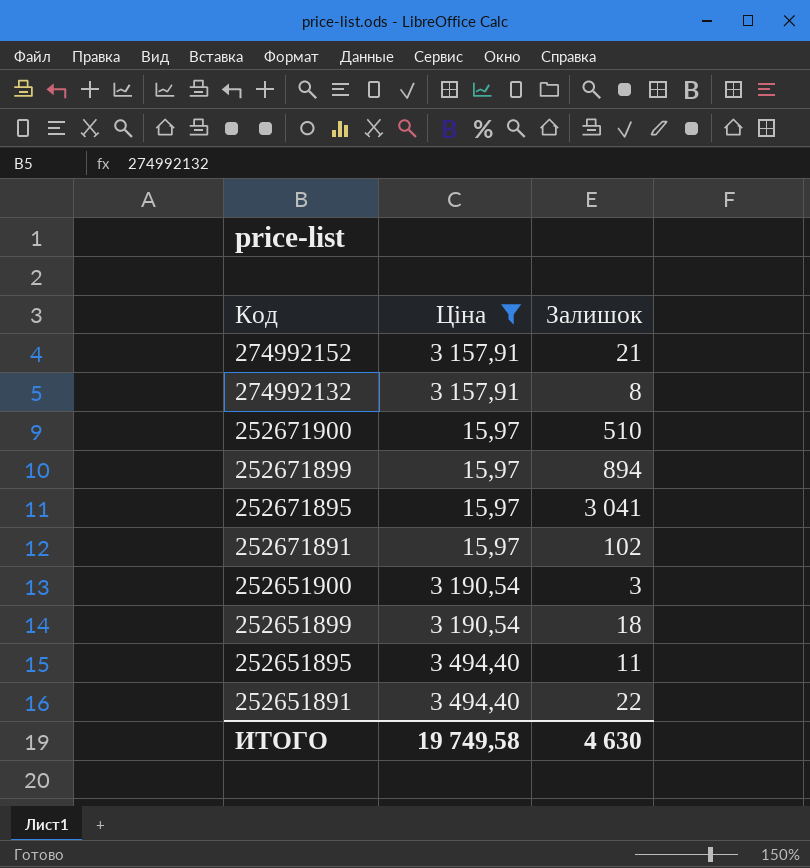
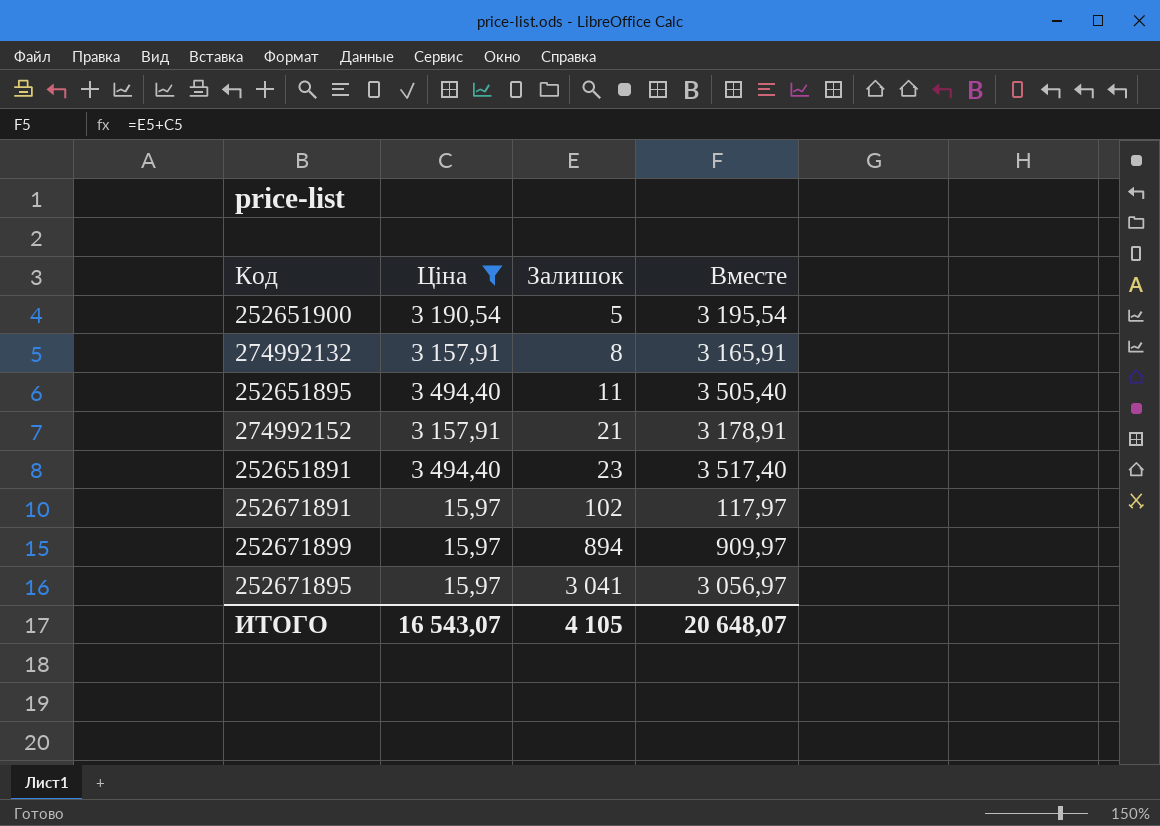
row order: Код descending -> Залишок ascending
column Вместе | formula: none -> [Ціна] + [Залишок]
row 252671900: 15,97 | 510 -> none
row 252651899: 3 190,54 | 18 -> none
252651900 | Залишок: 3 -> 5
252651891 | Залишок: 22 -> 23
ИТОГО | Ціна: 19 749,58 -> 16 543,07
ИТОГО | Залишок: 4 630 -> 4 105

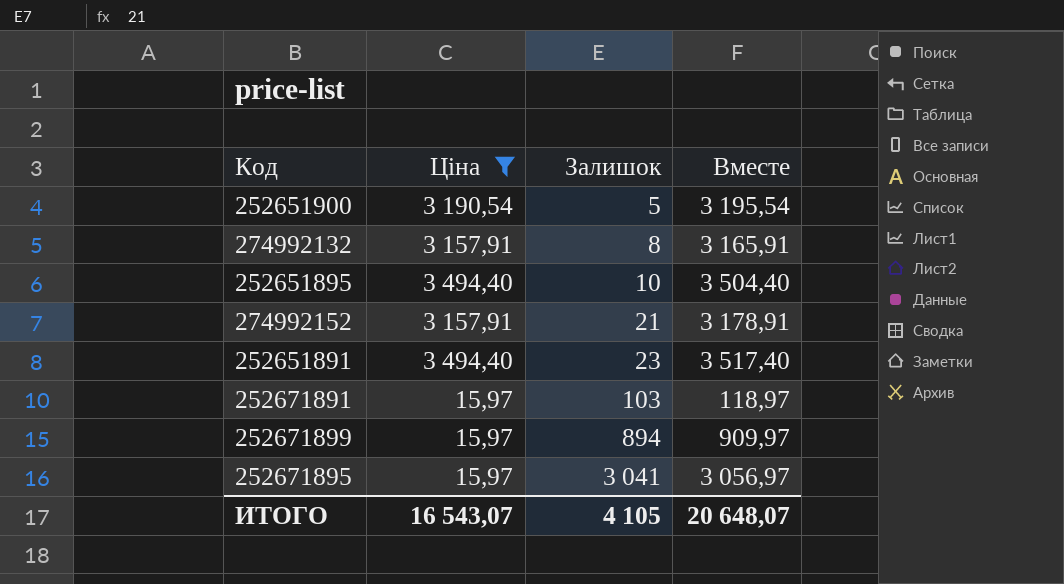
252651895 | Залишок: 11 -> 10
252651895 | Вместе: 3 505,40 -> 3 504,40
252671891 | Залишок: 102 -> 103
252671891 | Вместе: 117,97 -> 118,97

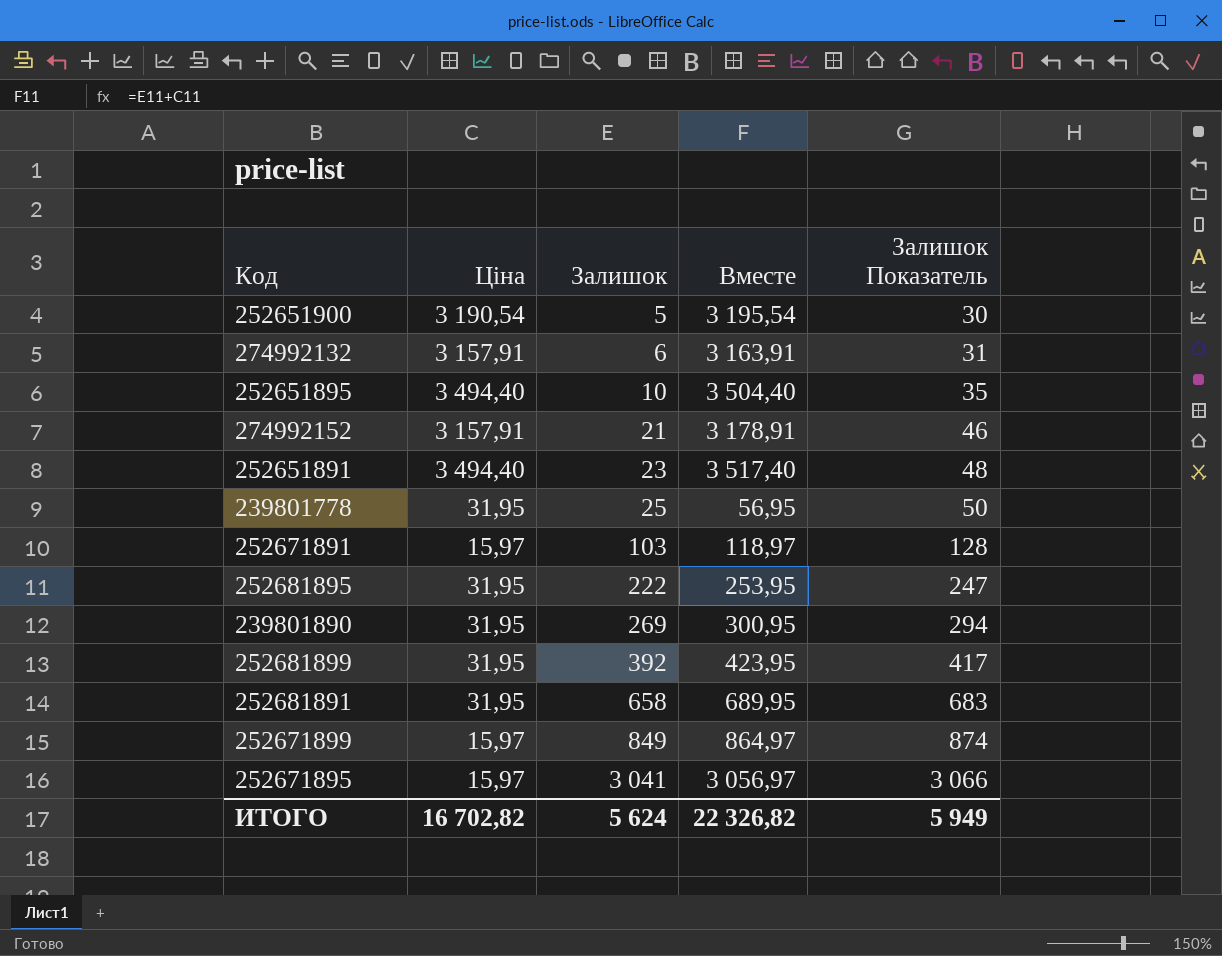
filter: Ціна != 31,95 -> none
column Залишок Показатель | formula: none -> [Залишок] + 25
274992132 | Залишок: 8 -> 6
274992132 | Вместе: 3 165,91 -> 3 163,91
252671899 | Залишок: 894 -> 849
252671899 | Вместе: 909,97 -> 864,97
ИТОГО | Ціна: 16 543,07 -> 16 702,82
ИТОГО | Залишок: 4 105 -> 5 624
ИТОГО | Вместе: 20 648,07 -> 22 326,82

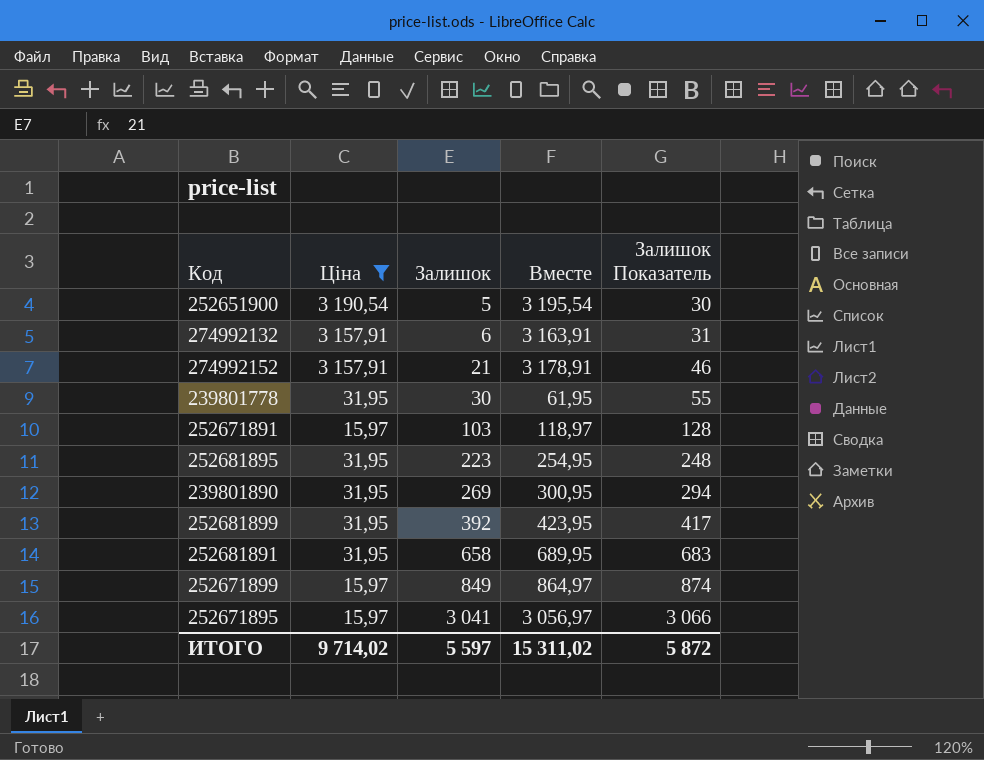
filter: none -> Ціна != 3 494,40
239801778 | Залишок: 25 -> 30
239801778 | Вместе: 56,95 -> 61,95
239801778 | Залишок Показатель: 50 -> 55
252681895 | Залишок: 222 -> 223
252681895 | Вместе: 253,95 -> 254,95
252681895 | Залишок Показатель: 247 -> 248
ИТОГО | Ціна: 16 702,82 -> 9 714,02
ИТОГО | Залишок: 5 624 -> 5 597
ИТОГО | Вместе: 22 326,82 -> 15 311,02
ИТОГО | Залишок Показатель: 5 949 -> 5 872

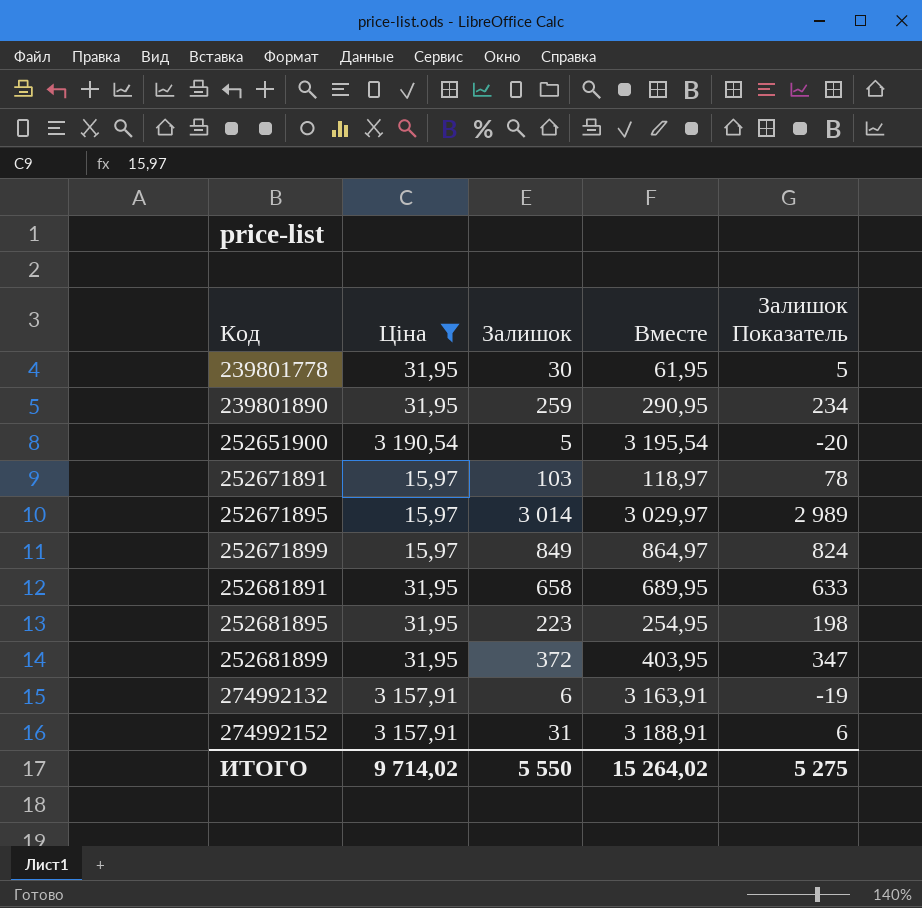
row order: Залишок ascending -> Код ascending
column Залишок Показатель | formula: [Залишок] + 25 -> [Залишок] - 25
239801890 | Залишок: 269 -> 259
239801890 | Вместе: 300,95 -> 290,95
252671895 | Залишок: 3 041 -> 3 014
252671895 | Вместе: 3 056,97 -> 3 029,97
252681899 | Залишок: 392 -> 372
252681899 | Вместе: 423,95 -> 403,95
274992152 | Залишок: 21 -> 31
274992152 | Вместе: 3 178,91 -> 3 188,91
ИТОГО | Залишок: 5 597 -> 5 550
ИТОГО | Вместе: 15 311,02 -> 15 264,02
ИТОГО | Залишок Показатель: 5 872 -> 5 275

